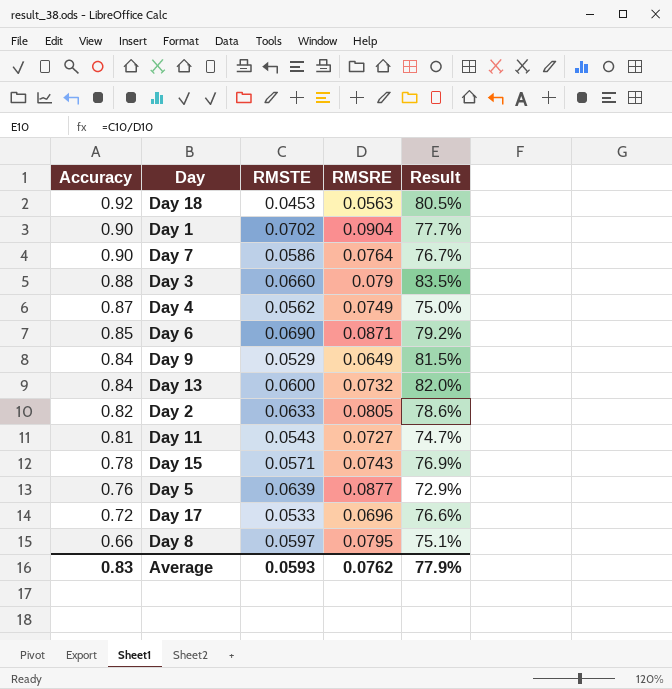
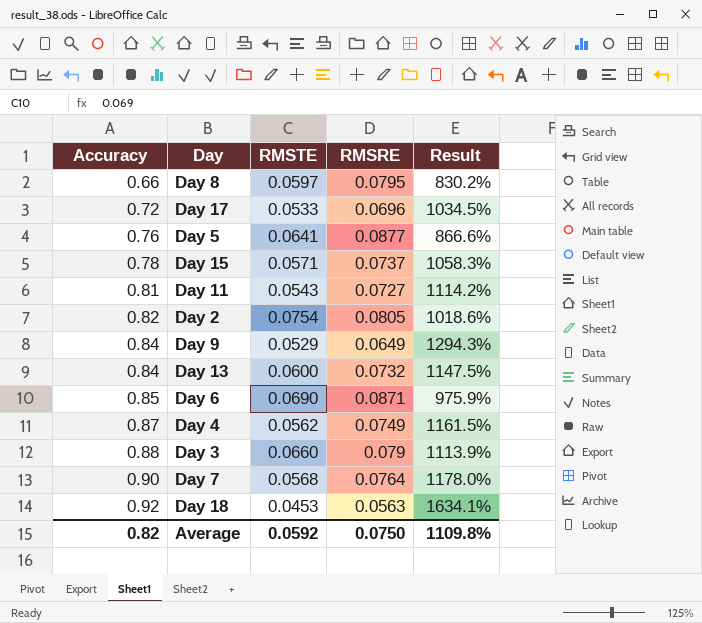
row order: Accuracy descending -> Accuracy ascending
column Result | formula: [RMSTE] / [RMSRE] -> [Accuracy] / [RMSRE]
row Day 1: 0.90 | 0.0702 | 0.0904 | 77.7% -> none
Day 5 | RMSTE: 0.0639 -> 0.0641
Day 15 | RMSRE: 0.0743 -> 0.0737
Day 2 | RMSTE: 0.0633 -> 0.0754
Day 7 | RMSTE: 0.0586 -> 0.0568
Average | Accuracy: 0.83 -> 0.82
Average | RMSTE: 0.0593 -> 0.0592
Average | RMSRE: 0.0762 -> 0.0750
Average | Result: 77.9% -> 1109.8%

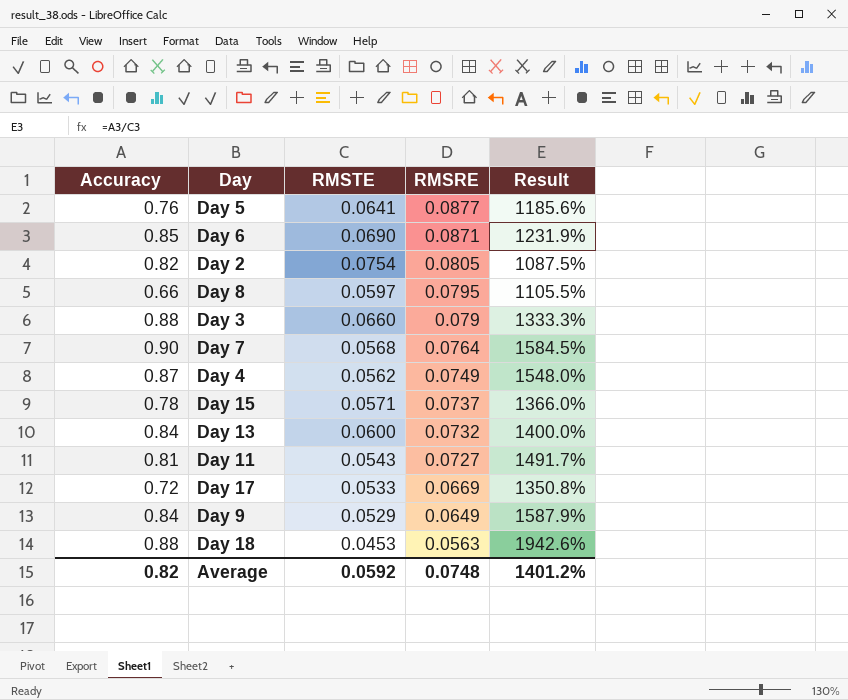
row order: Accuracy ascending -> RMSRE descending
column Result | formula: [Accuracy] / [RMSRE] -> [Accuracy] / [RMSTE]
Day 17 | RMSRE: 0.0696 -> 0.0669
Day 18 | Accuracy: 0.92 -> 0.88
Average | RMSRE: 0.0750 -> 0.0748
Average | Result: 1109.8% -> 1401.2%

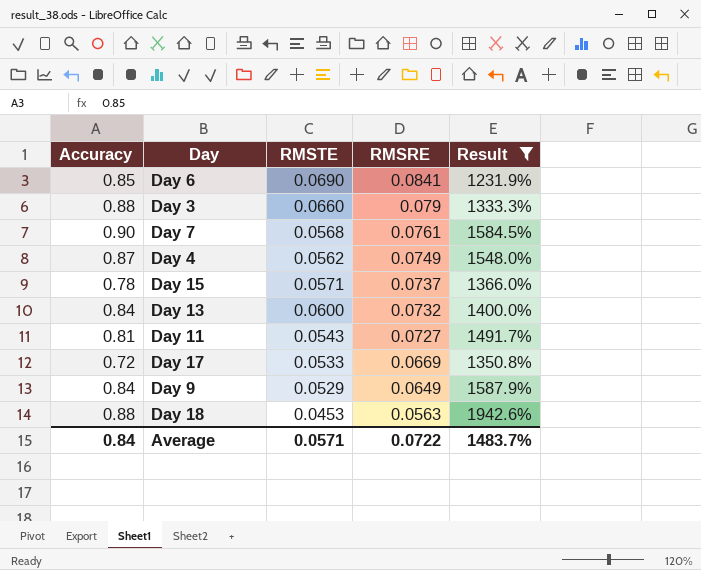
filter: none -> Result >= 1231.9%
Day 6 | RMSRE: 0.0871 -> 0.0841
Day 7 | RMSRE: 0.0764 -> 0.0761
Average | Accuracy: 0.82 -> 0.84
Average | RMSTE: 0.0592 -> 0.0571
Average | RMSRE: 0.0748 -> 0.0722
Average | Result: 1401.2% -> 1483.7%

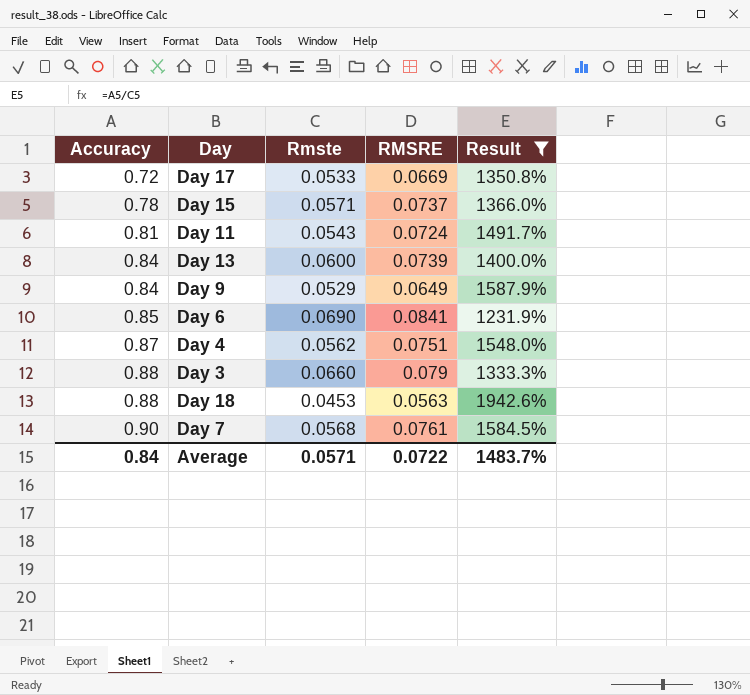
row order: RMSRE descending -> Accuracy ascending
column name: RMSTE -> Rmste
Day 11 | RMSRE: 0.0727 -> 0.0724
Day 13 | RMSRE: 0.0732 -> 0.0739
Day 4 | RMSRE: 0.0749 -> 0.0751

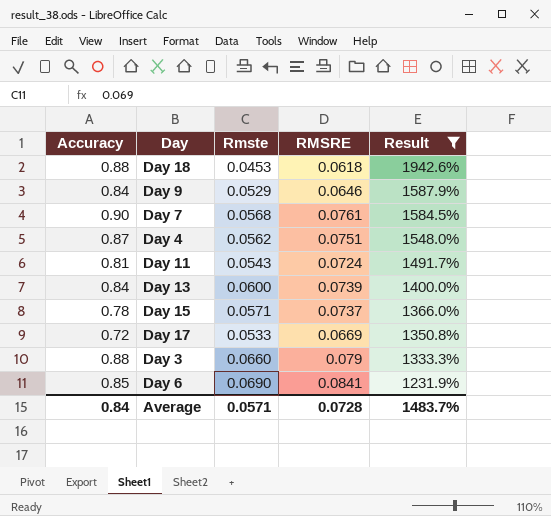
row order: Accuracy ascending -> Result descending
Day 18 | RMSRE: 0.0563 -> 0.0618
Day 9 | RMSRE: 0.0649 -> 0.0646
Average | RMSRE: 0.0722 -> 0.0728

